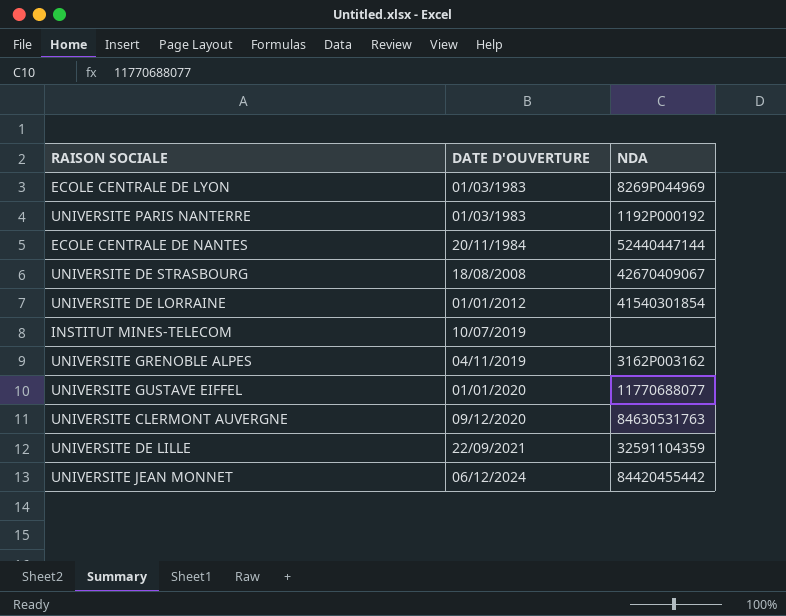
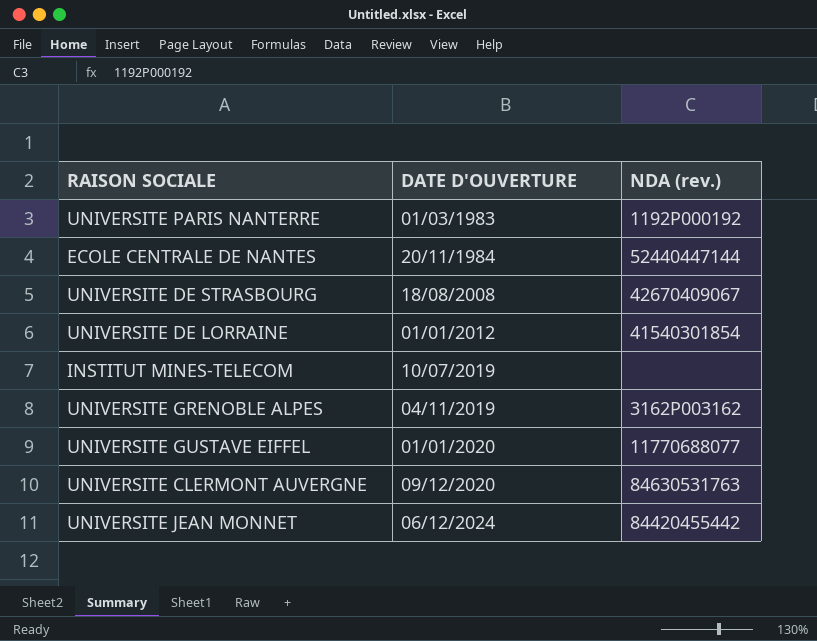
column name: NDA -> NDA (rev.)
row ECOLE CENTRALE DE LYON: 01/03/1983 | 8269P044969 -> none
row UNIVERSITE DE LILLE: 22/09/2021 | 32591104359 -> none

